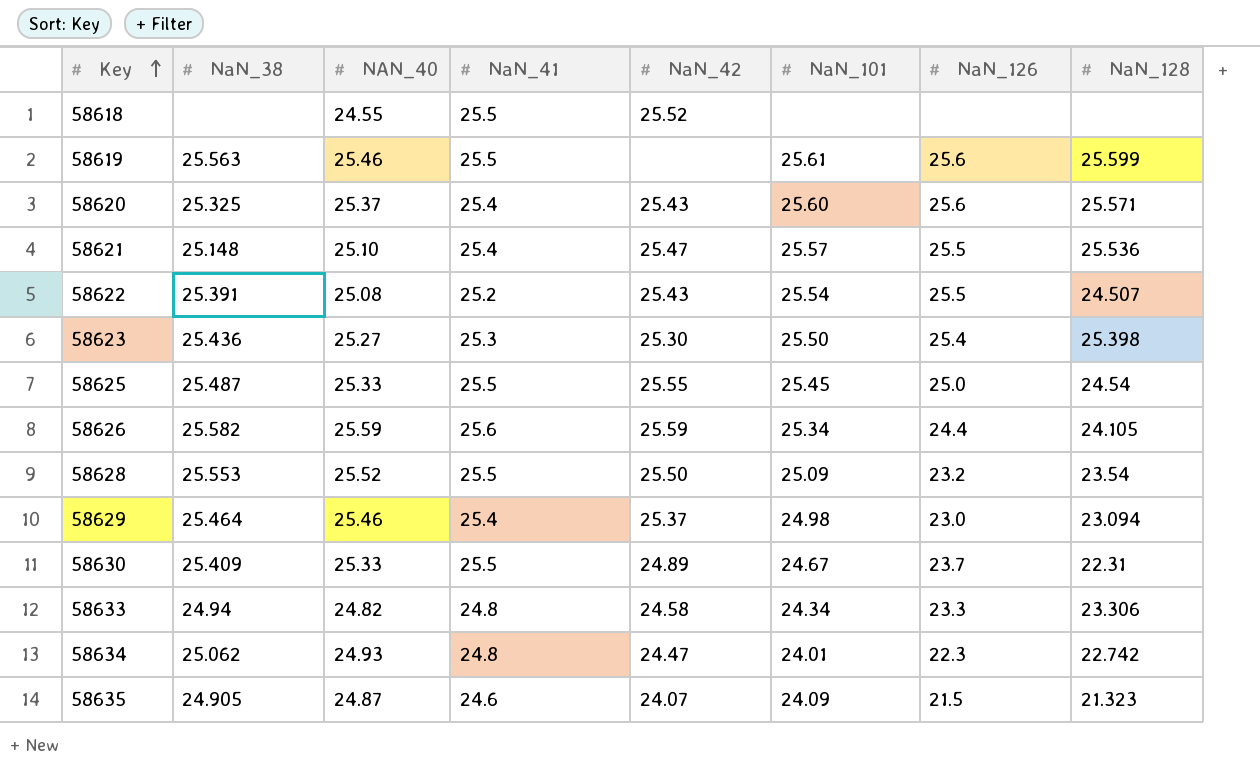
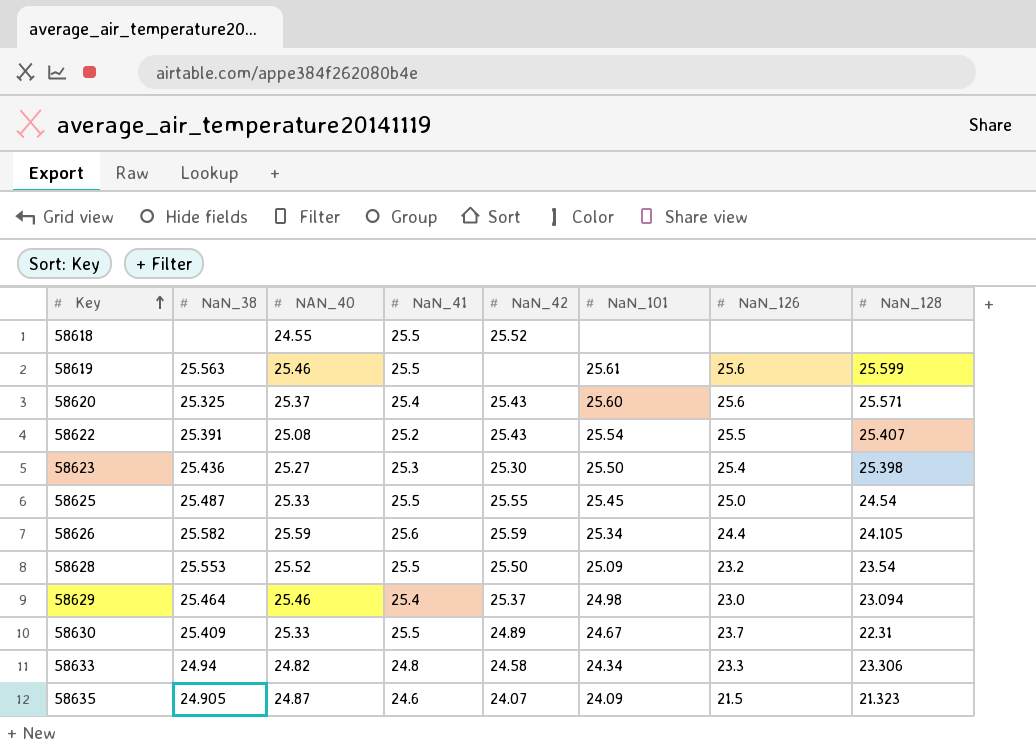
row 58621: 25.148 | 25.10 | 25.4 | 25.47 | 25.57 | 25.5 | 25.536 -> none
row 58634: 25.062 | 24.93 | 24.8 | 24.47 | 24.01 | 22.3 | 22.742 -> none
58622 | NaN_128: 24.507 -> 25.407

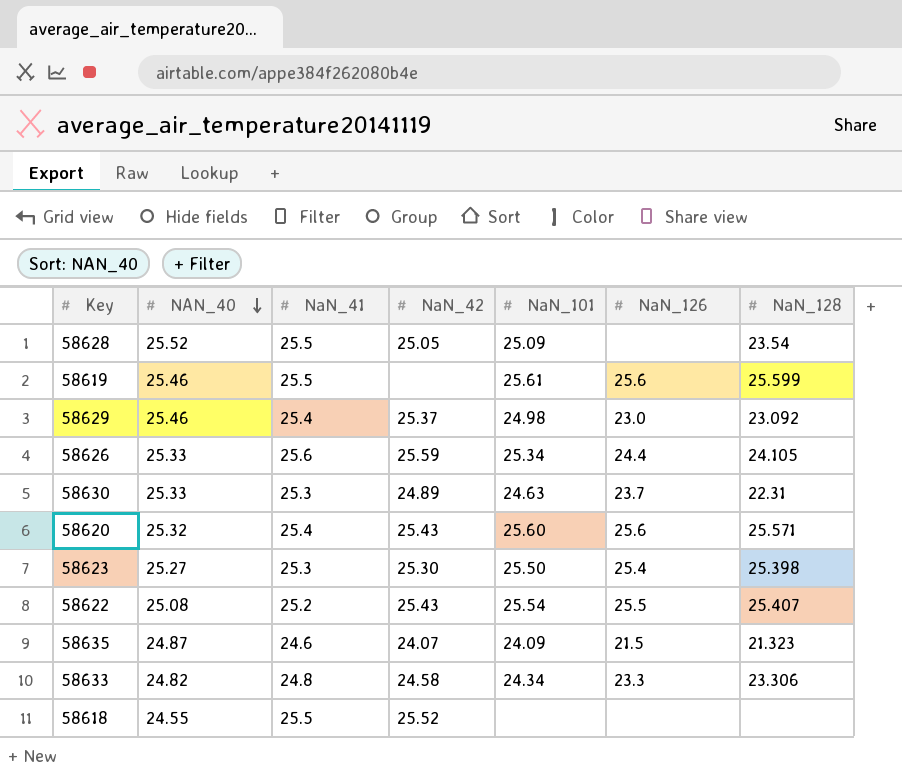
row order: Key ascending -> NAN_40 descending
column NaN_38 | position: 2 -> none
row 58625: 25.487 | 25.33 | 25.5 | 25.55 | 25.45 | 25.0 | 24.54 -> none
58628 | NaN_42: 25.50 -> 25.05
58628 | NaN_126: 23.2 -> none
58629 | NaN_128: 23.094 -> 23.092
58626 | NAN_40: 25.59 -> 25.33
58630 | NaN_41: 25.5 -> 25.3
58630 | NaN_101: 24.67 -> 24.63
58620 | NAN_40: 25.37 -> 25.32

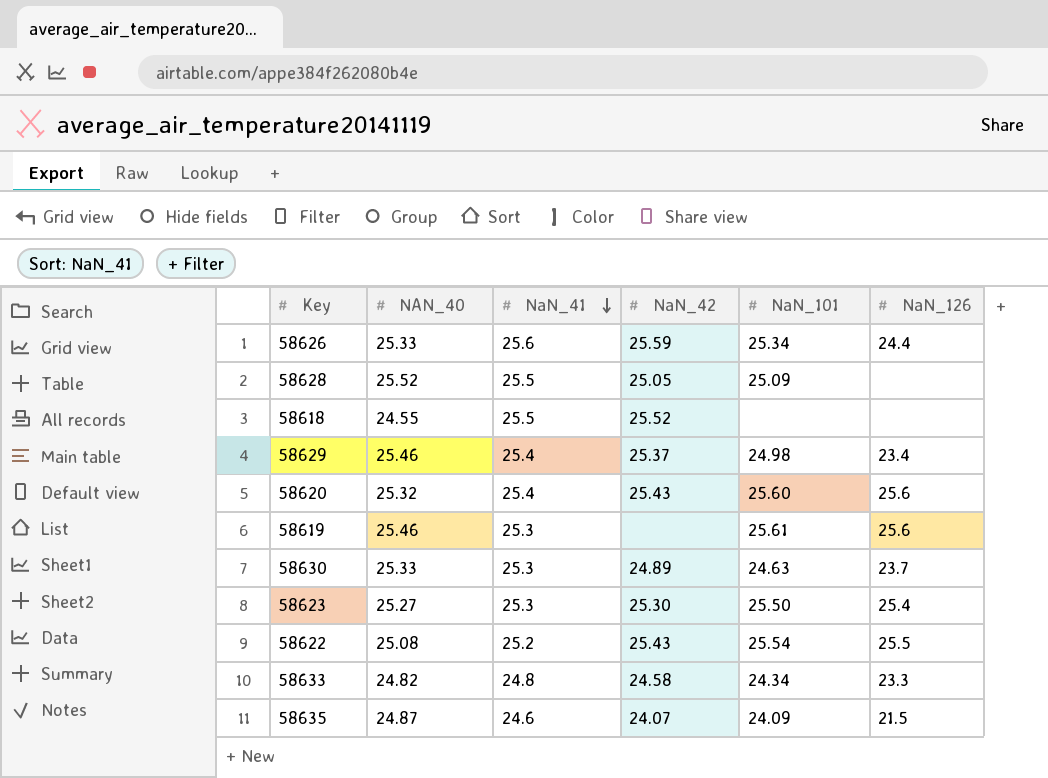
row order: NAN_40 descending -> NaN_41 descending
column NaN_128 | position: 7 -> none
58629 | NaN_126: 23.0 -> 23.4
58619 | NaN_41: 25.5 -> 25.3

